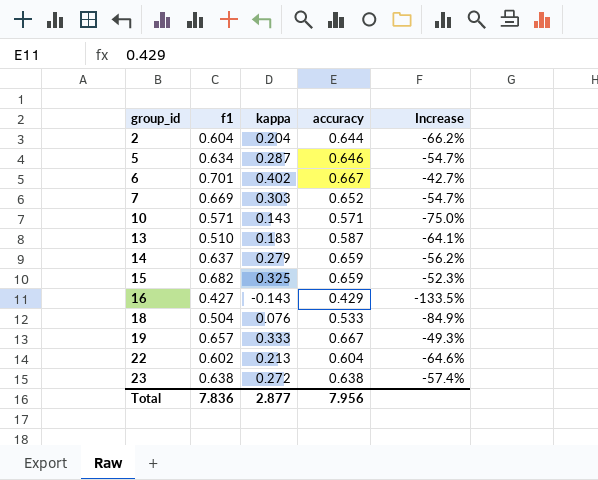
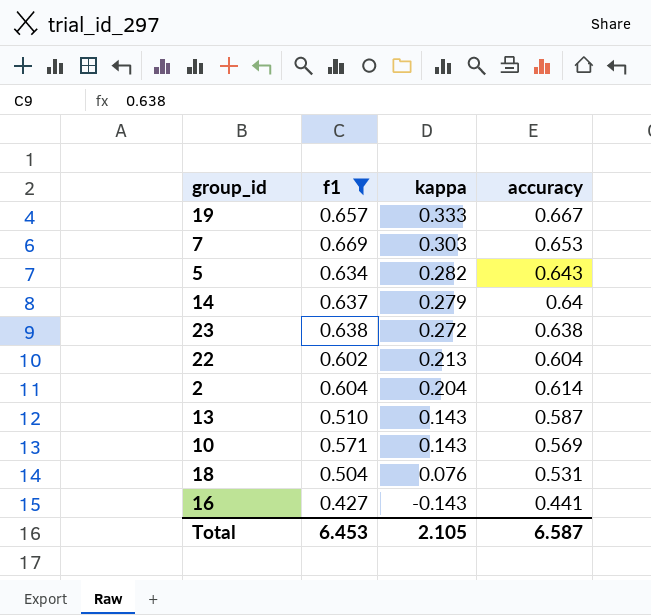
filter: none -> f1 <= 0.669
row order: group_id ascending -> kappa descending
column Increase | formula: ([kappa] - [f1]) / [f1] -> none
7 | accuracy: 0.652 -> 0.653
5 | kappa: 0.287 -> 0.282
5 | accuracy: 0.646 -> 0.643
14 | accuracy: 0.659 -> 0.64
2 | accuracy: 0.644 -> 0.614
13 | kappa: 0.183 -> 0.143
10 | accuracy: 0.571 -> 0.569
18 | accuracy: 0.533 -> 0.531
16 | accuracy: 0.429 -> 0.441
Total | f1: 7.836 -> 6.453
Total | kappa: 2.877 -> 2.105
Total | accuracy: 7.956 -> 6.587

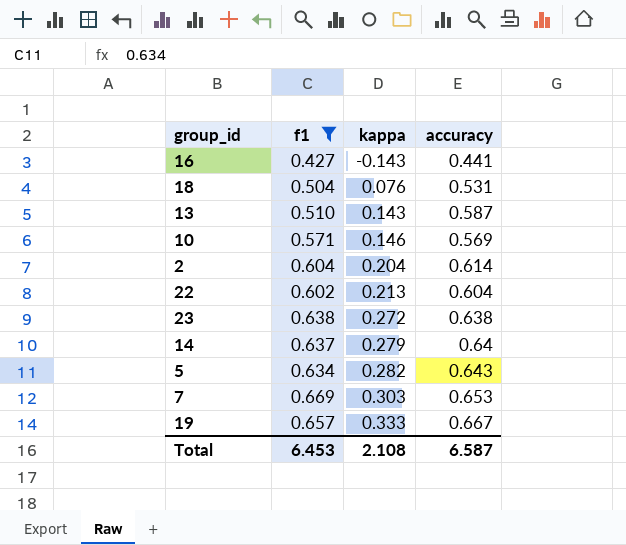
row order: kappa descending -> kappa ascending
10 | kappa: 0.143 -> 0.146
Total | kappa: 2.105 -> 2.108

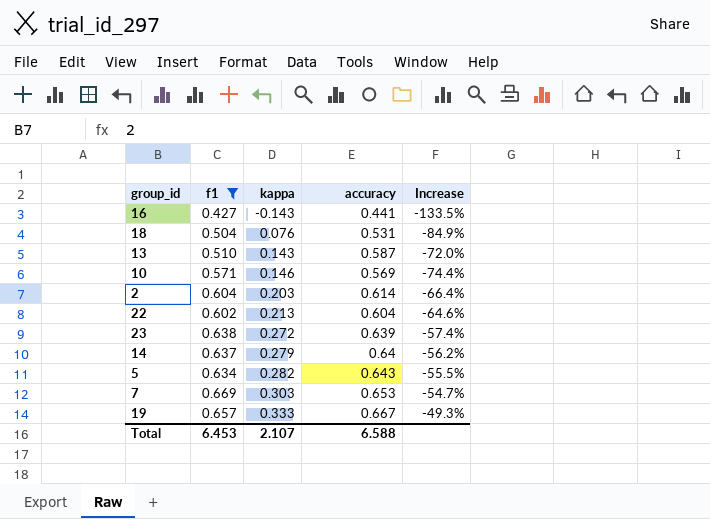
column Increase | formula: none -> ([kappa] - [f1]) / [f1]
2 | kappa: 0.204 -> 0.203
23 | accuracy: 0.638 -> 0.639
Total | kappa: 2.108 -> 2.107
Total | accuracy: 6.587 -> 6.588

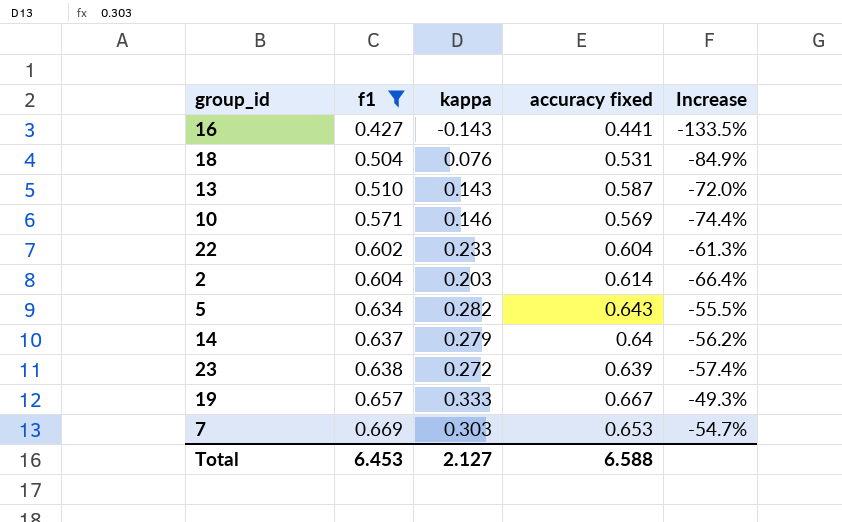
row order: kappa ascending -> f1 ascending
column name: accuracy -> accuracy fixed
22 | kappa: 0.213 -> 0.233
22 | Increase: -64.6% -> -61.3%
Total | kappa: 2.107 -> 2.127

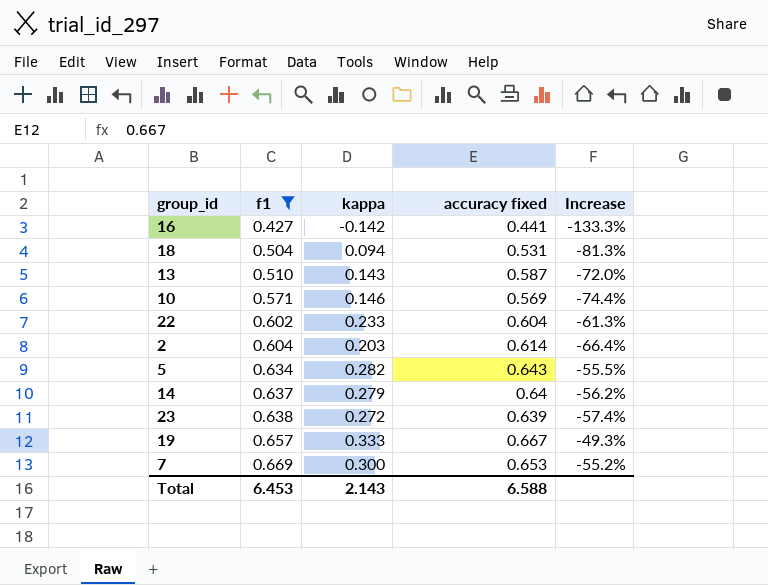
16 | kappa: -0.143 -> -0.142
16 | Increase: -133.5% -> -133.3%
18 | kappa: 0.076 -> 0.094
18 | Increase: -84.9% -> -81.3%
7 | kappa: 0.303 -> 0.300
7 | Increase: -54.7% -> -55.2%
Total | kappa: 2.127 -> 2.143

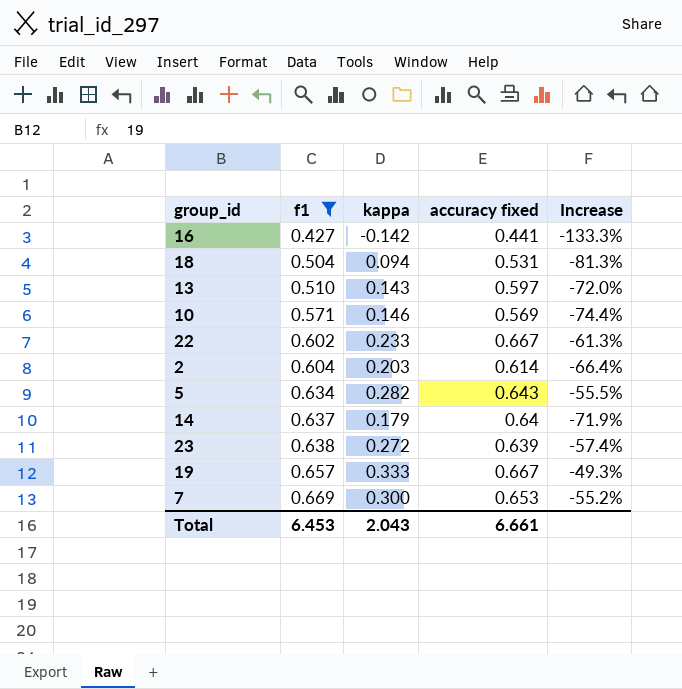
13 | accuracy fixed: 0.587 -> 0.597
22 | accuracy fixed: 0.604 -> 0.667
14 | kappa: 0.279 -> 0.179
14 | Increase: -56.2% -> -71.9%
Total | kappa: 2.143 -> 2.043
Total | accuracy fixed: 6.588 -> 6.661

